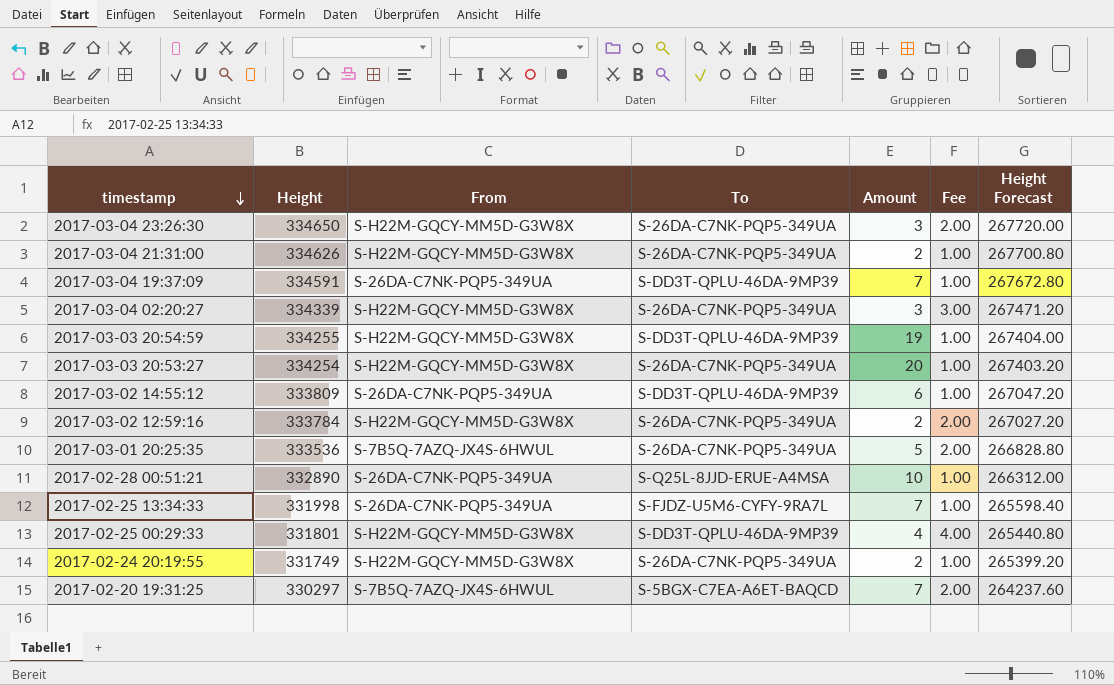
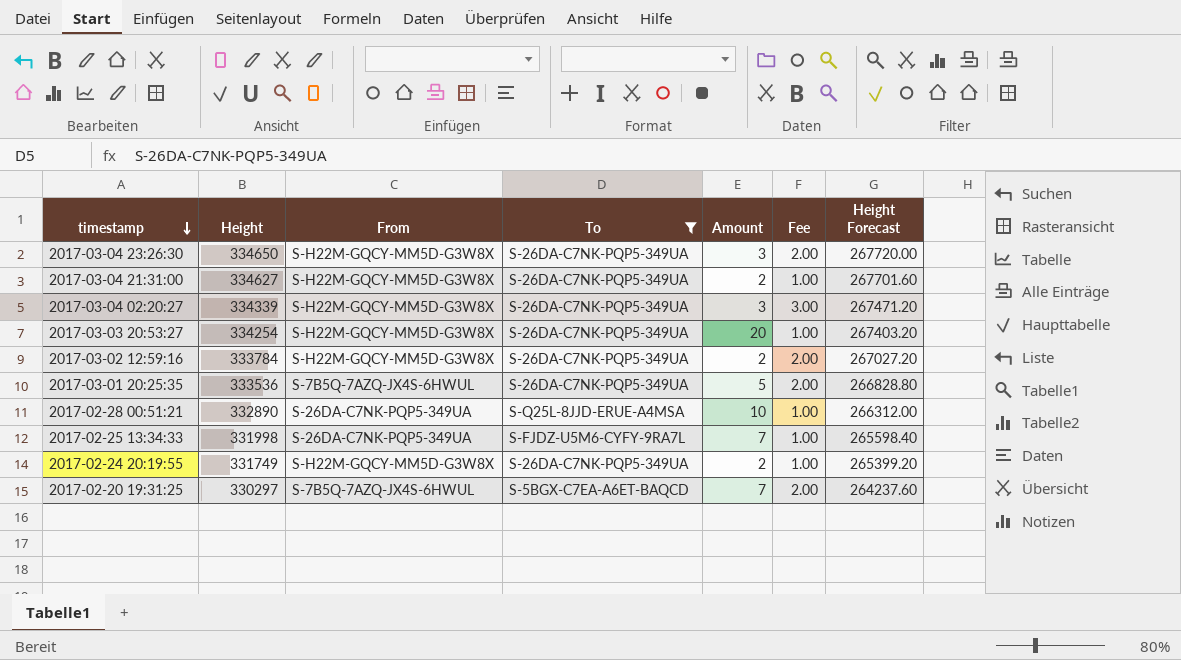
filter: none -> To != S-DD3T-QPLU-46DA-9MP39
2017-03-04 21:31:00 | Height: 334626 -> 334627
2017-03-04 21:31:00 | Height Forecast: 267700.80 -> 267701.60

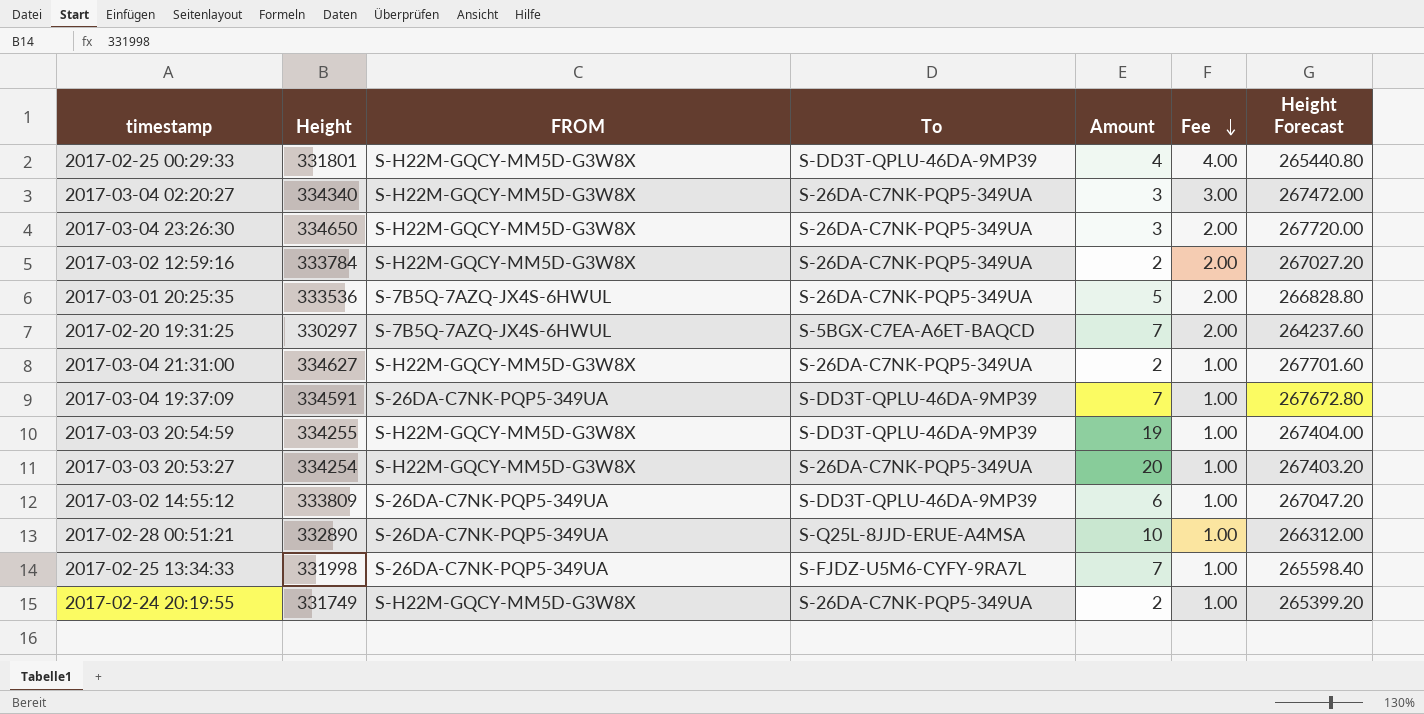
filter: To != S-DD3T-QPLU-46DA-9MP39 -> none
row order: timestamp descending -> Fee descending
column name: From -> FROM
2017-03-04 02:20:27 | Height: 334339 -> 334340
2017-03-04 02:20:27 | Height Forecast: 267471.20 -> 267472.00

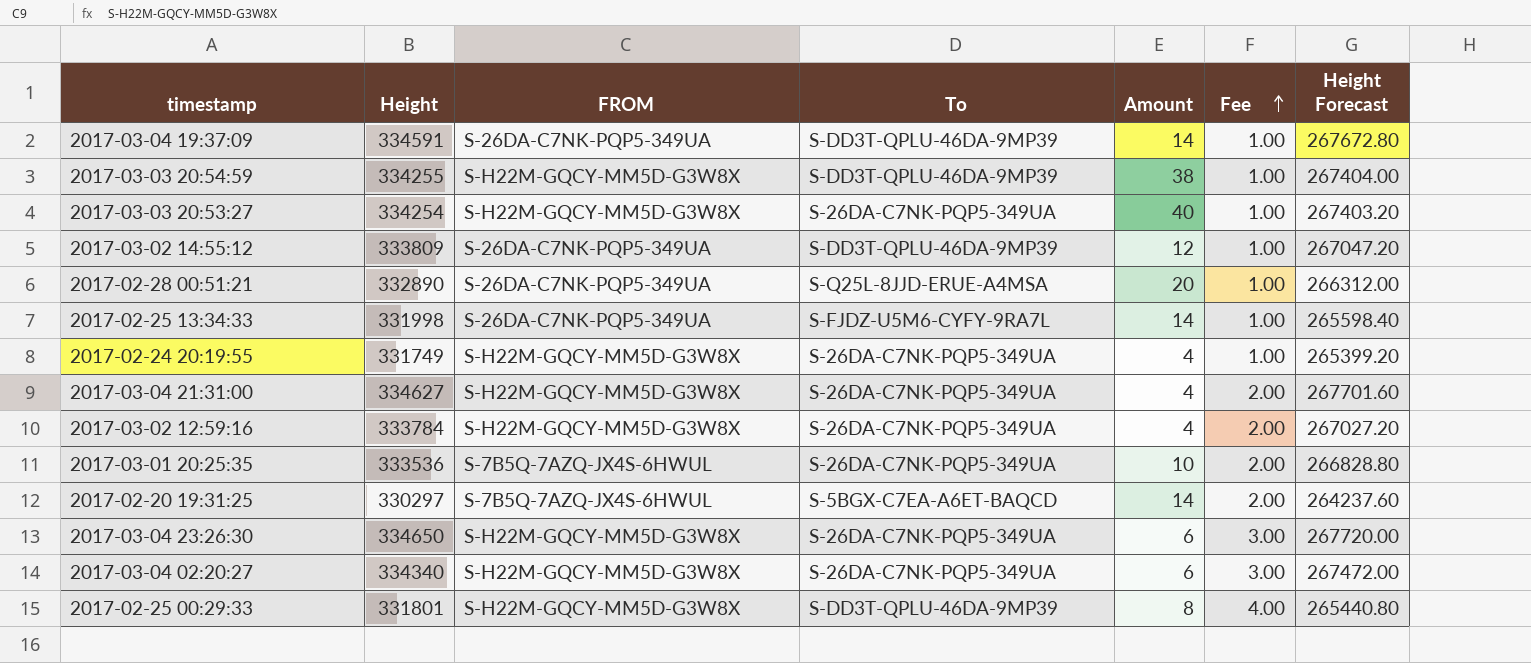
row order: Fee descending -> Fee ascending
2017-03-04 19:37:09 | Amount: 7 -> 14
2017-03-03 20:54:59 | Amount: 19 -> 38
2017-03-03 20:53:27 | Amount: 20 -> 40
2017-03-02 14:55:12 | Amount: 6 -> 12
2017-02-28 00:51:21 | Amount: 10 -> 20
2017-02-25 13:34:33 | Amount: 7 -> 14
2017-02-24 20:19:55 | Amount: 2 -> 4
2017-03-04 21:31:00 | Amount: 2 -> 4
2017-03-04 21:31:00 | Fee: 1.00 -> 2.00
2017-03-02 12:59:16 | Amount: 2 -> 4
2017-03-01 20:25:35 | Amount: 5 -> 10
2017-02-20 19:31:25 | Amount: 7 -> 14
2017-03-04 23:26:30 | Amount: 3 -> 6
2017-03-04 23:26:30 | Fee: 2.00 -> 3.00
2017-03-04 02:20:27 | Amount: 3 -> 6
2017-02-25 00:29:33 | Amount: 4 -> 8

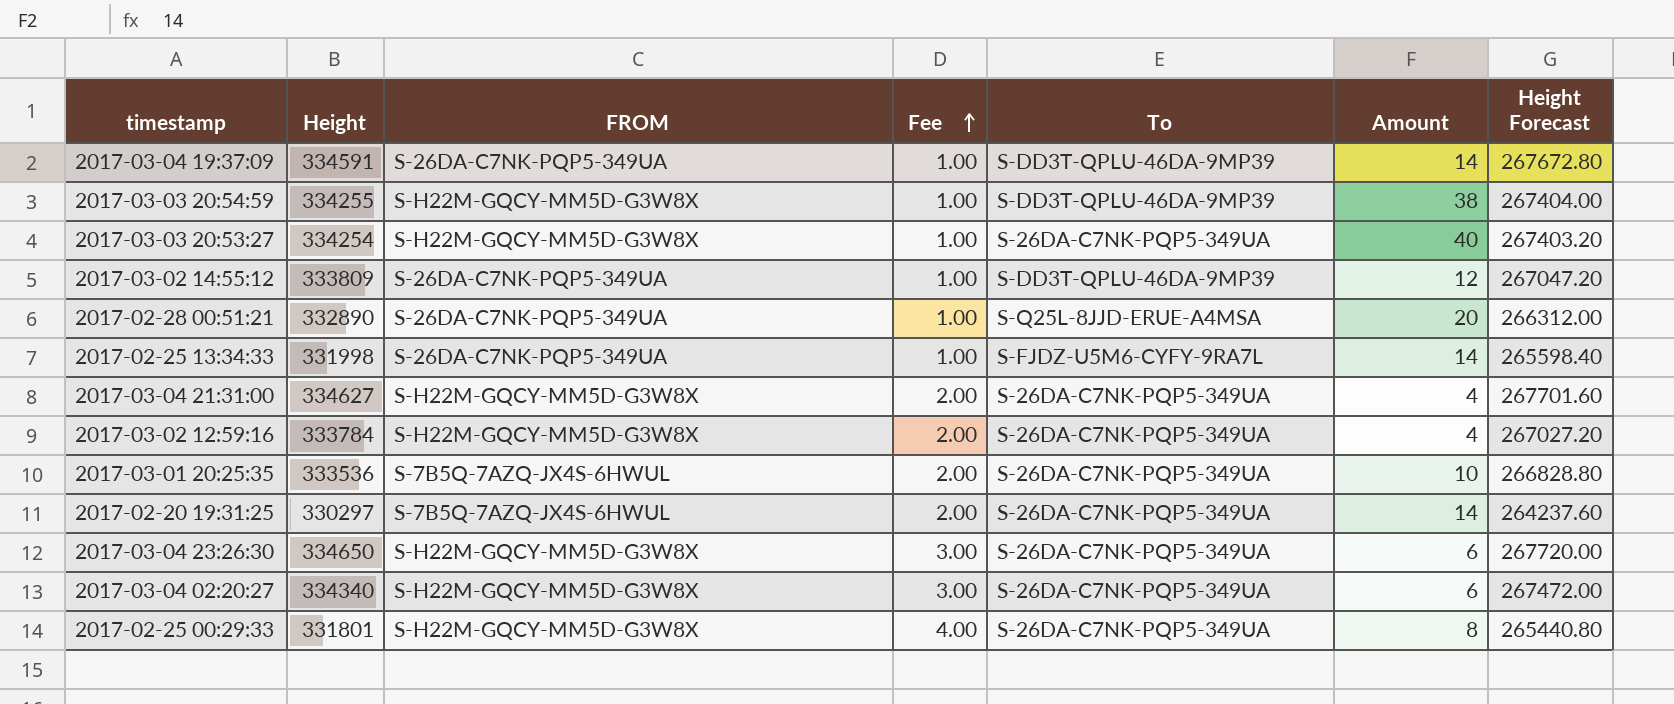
column Fee | position: 6 -> 4
row 2017-02-24 20:19:55: 331749 | S-H22M-GQCY-MM5D-G3W8X | S-26DA-C7NK-PQP5-349UA | 4 | 1.00 | 265399.20 -> none
2017-02-20 19:31:25 | To: S-5BGX-C7EA-A6ET-BAQCD -> S-26DA-C7NK-PQP5-349UA
2017-02-25 00:29:33 | To: S-DD3T-QPLU-46DA-9MP39 -> S-26DA-C7NK-PQP5-349UA

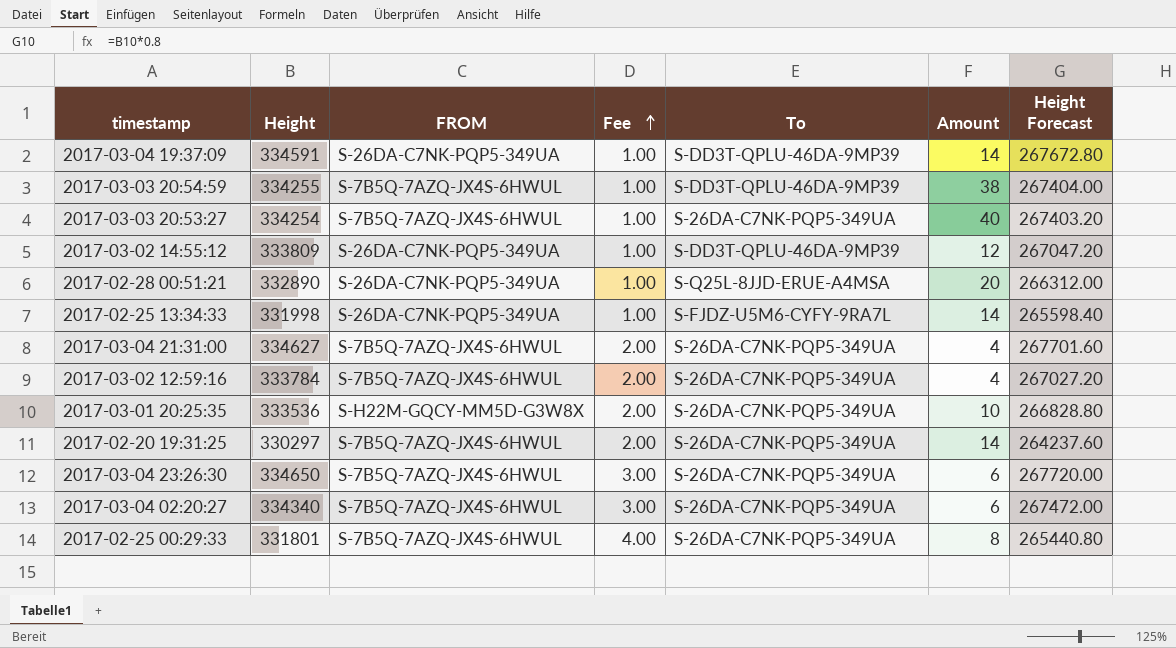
2017-03-03 20:54:59 | FROM: S-H22M-GQCY-MM5D-G3W8X -> S-7B5Q-7AZQ-JX4S-6HWUL
2017-03-03 20:53:27 | FROM: S-H22M-GQCY-MM5D-G3W8X -> S-7B5Q-7AZQ-JX4S-6HWUL
2017-03-04 21:31:00 | FROM: S-H22M-GQCY-MM5D-G3W8X -> S-7B5Q-7AZQ-JX4S-6HWUL
2017-03-02 12:59:16 | FROM: S-H22M-GQCY-MM5D-G3W8X -> S-7B5Q-7AZQ-JX4S-6HWUL
2017-03-01 20:25:35 | FROM: S-7B5Q-7AZQ-JX4S-6HWUL -> S-H22M-GQCY-MM5D-G3W8X
2017-03-04 23:26:30 | FROM: S-H22M-GQCY-MM5D-G3W8X -> S-7B5Q-7AZQ-JX4S-6HWUL
2017-03-04 02:20:27 | FROM: S-H22M-GQCY-MM5D-G3W8X -> S-7B5Q-7AZQ-JX4S-6HWUL
2017-02-25 00:29:33 | FROM: S-H22M-GQCY-MM5D-G3W8X -> S-7B5Q-7AZQ-JX4S-6HWUL

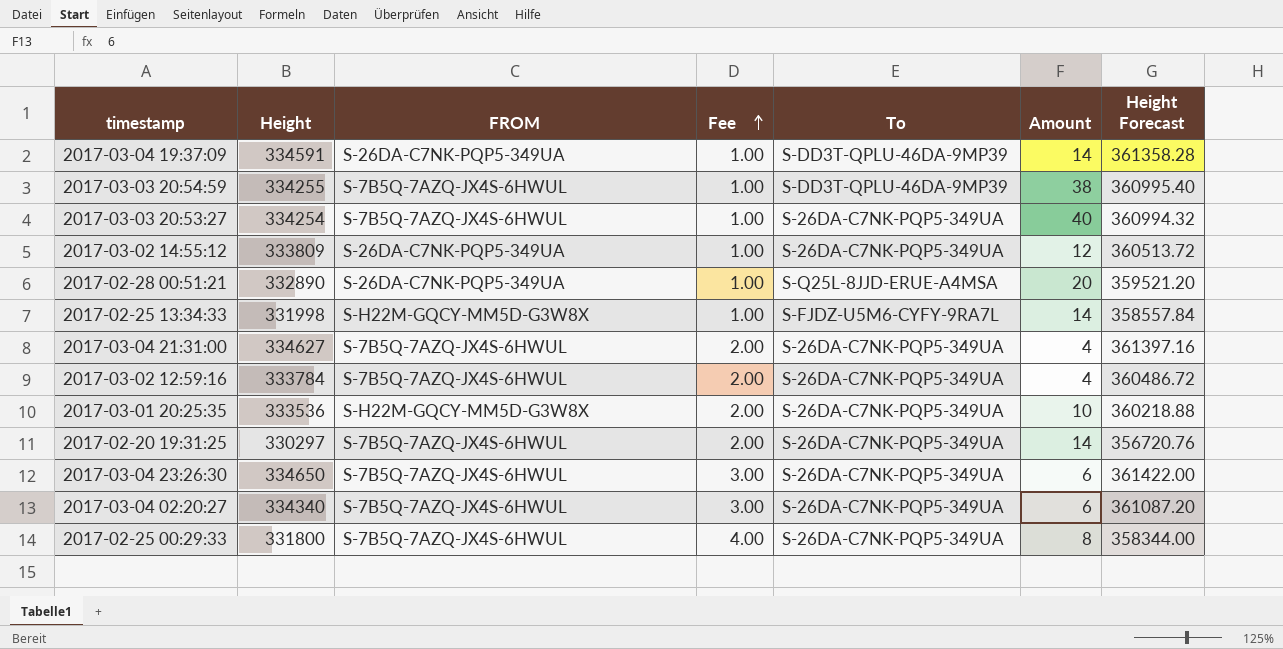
column Height Forecast | formula: [Height] * 0.8 -> [Height] * 1.08
2017-03-02 14:55:12 | To: S-DD3T-QPLU-46DA-9MP39 -> S-26DA-C7NK-PQP5-349UA
2017-02-25 13:34:33 | FROM: S-26DA-C7NK-PQP5-349UA -> S-H22M-GQCY-MM5D-G3W8X
2017-02-25 00:29:33 | Height: 331801 -> 331800

